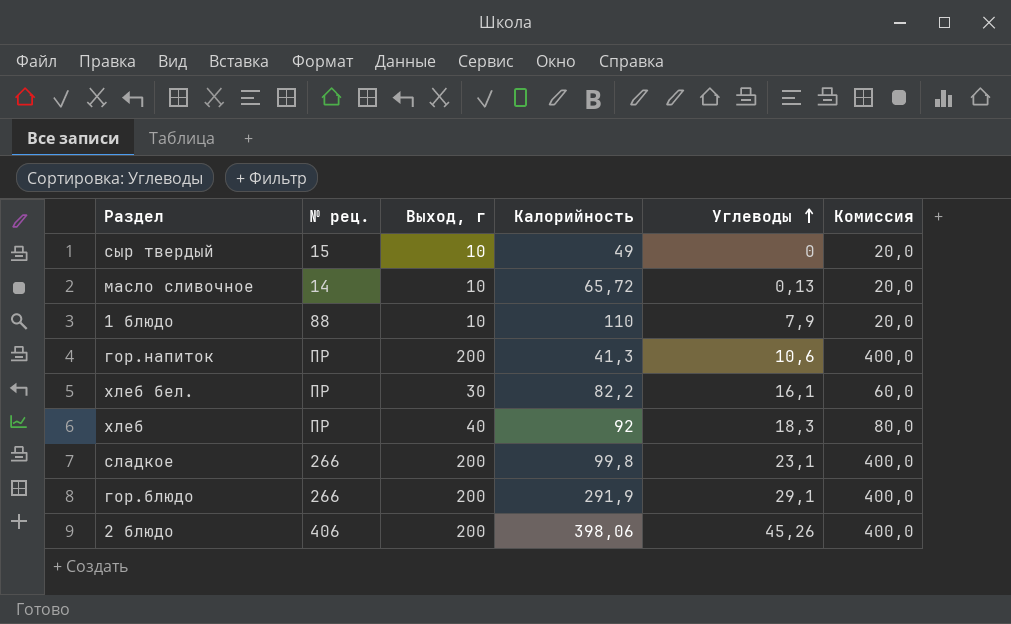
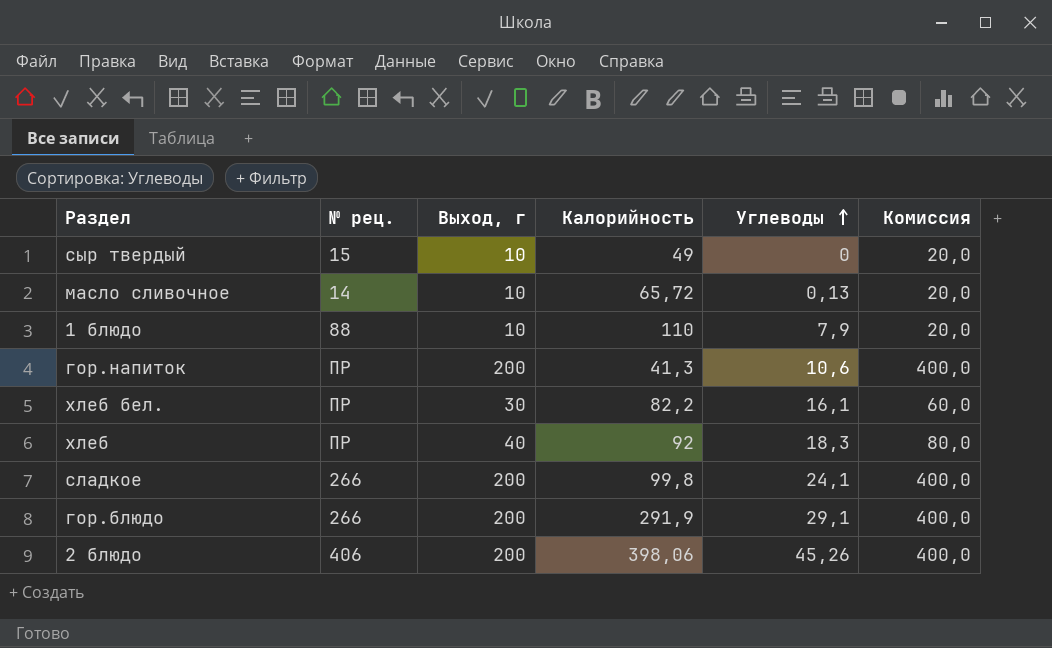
сладкое | Углеводы: 23,1 -> 24,1

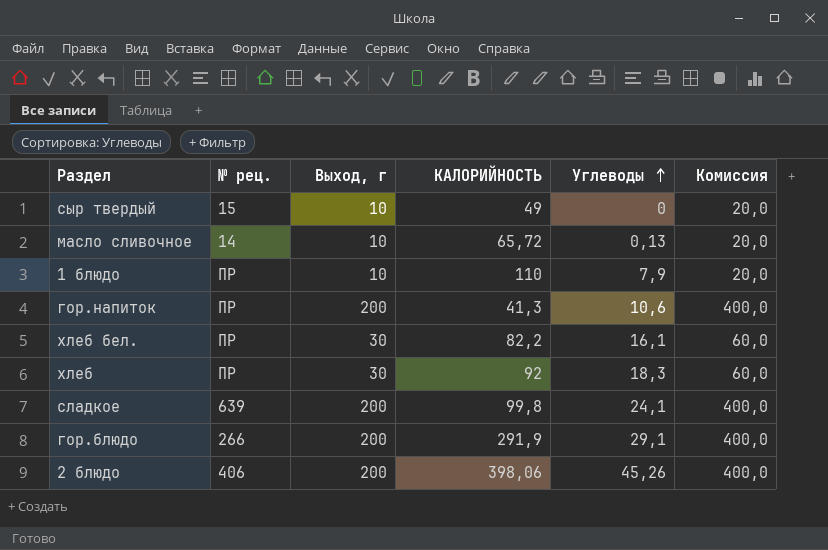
column name: Калорийность -> КАЛОРИЙНОСТЬ
1 блюдо | № рец.: 88 -> ПР
хлеб | Выход, г: 40 -> 30
хлеб | Комиссия: 80,0 -> 60,0
сладкое | № рец.: 266 -> 639

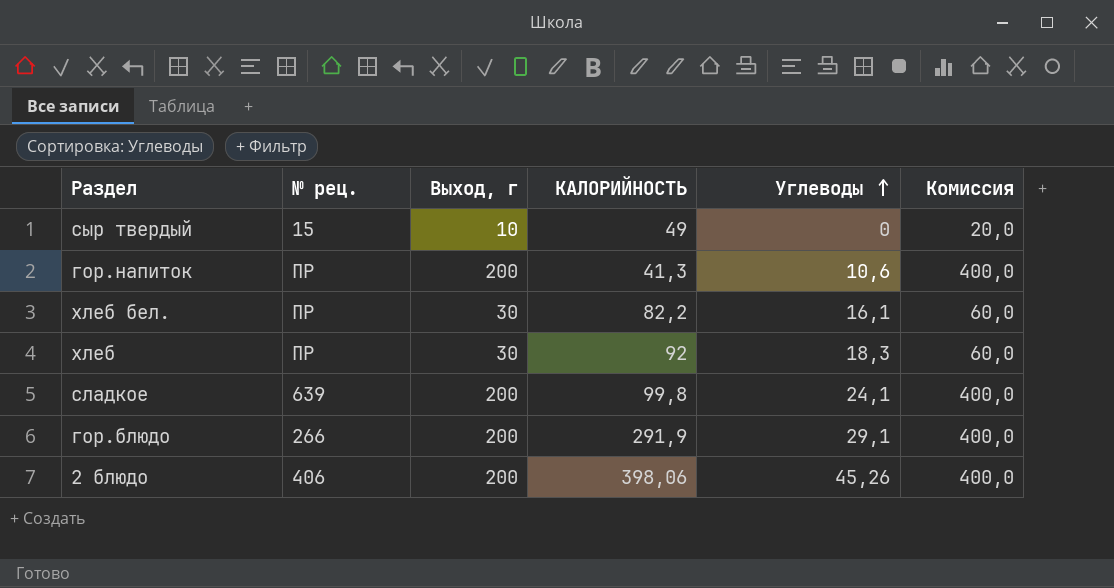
row масло сливочное: 14 | 10 | 65,72 | 0,13 | 20,0 -> none
row 1 блюдо: ПР | 10 | 110 | 7,9 | 20,0 -> none

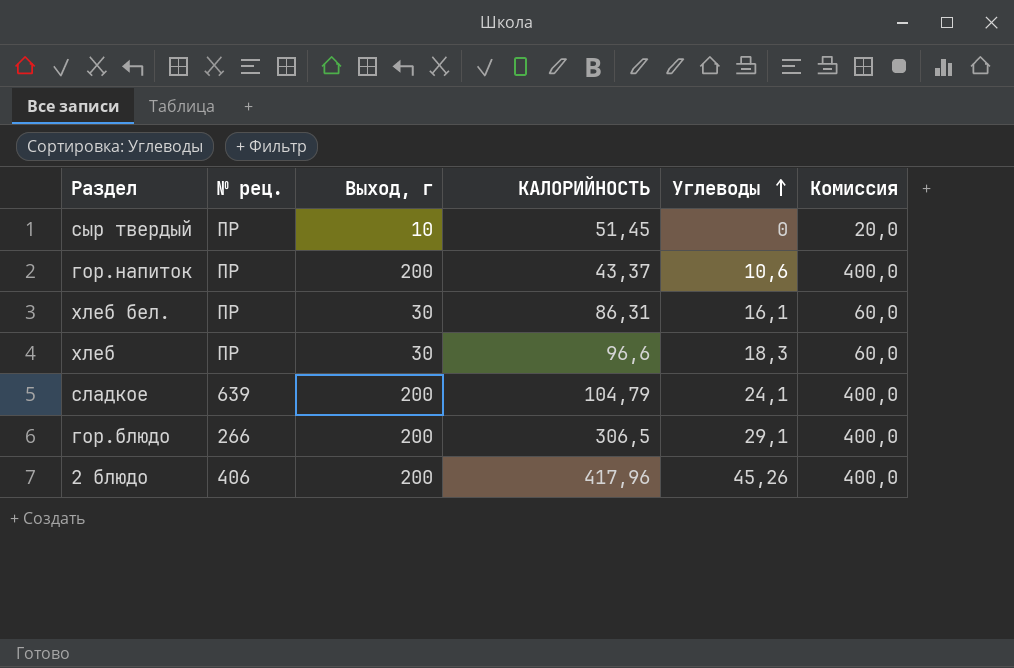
сыр твердый | № рец.: 15 -> ПР
сыр твердый | КАЛОРИЙНОСТЬ: 49 -> 51,45
гор.напиток | КАЛОРИЙНОСТЬ: 41,3 -> 43,37
хлеб бел. | КАЛОРИЙНОСТЬ: 82,2 -> 86,31
хлеб | КАЛОРИЙНОСТЬ: 92 -> 96,6
сладкое | КАЛОРИЙНОСТЬ: 99,8 -> 104,79
гор.блюдо | КАЛОРИЙНОСТЬ: 291,9 -> 306,5
2 блюдо | КАЛОРИЙНОСТЬ: 398,06 -> 417,96

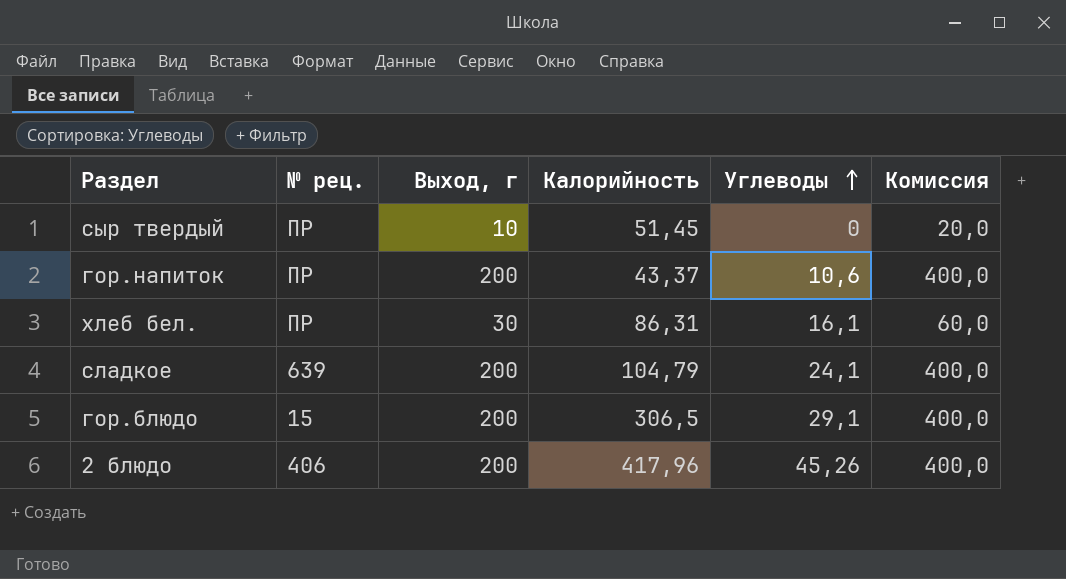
column name: КАЛОРИЙНОСТЬ -> Калорийность
row хлеб: ПР | 30 | 96,6 | 18,3 | 60,0 -> none
гор.блюдо | № рец.: 266 -> 15

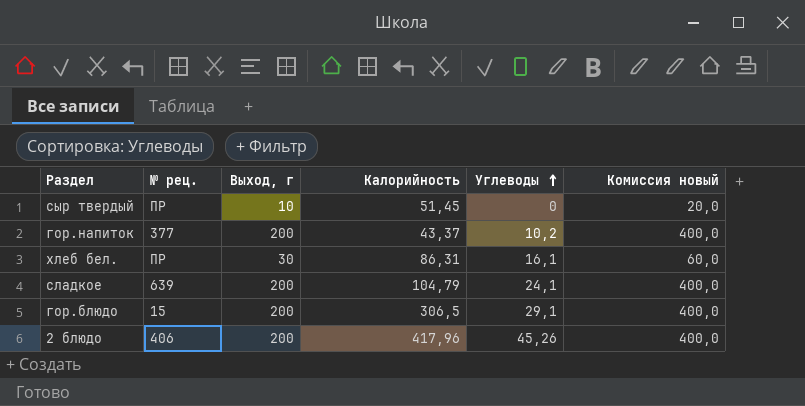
column name: Комиссия -> Комиссия новый
гор.напиток | № рец.: ПР -> 377
гор.напиток | Углеводы: 10,6 -> 10,2

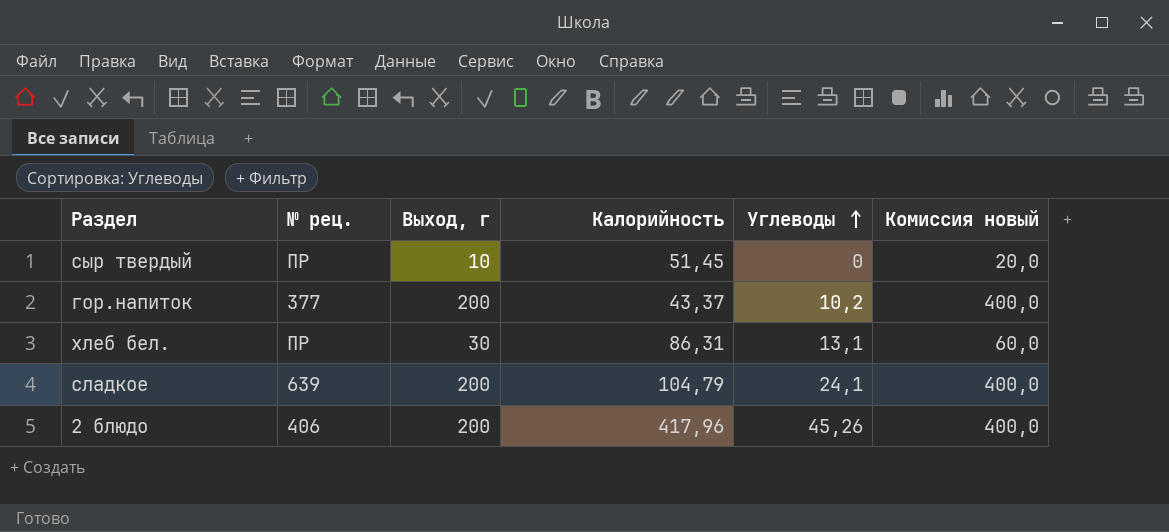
row гор.блюдо: 15 | 200 | 306,5 | 29,1 | 400,0 -> none
хлеб бел. | Углеводы: 16,1 -> 13,1

